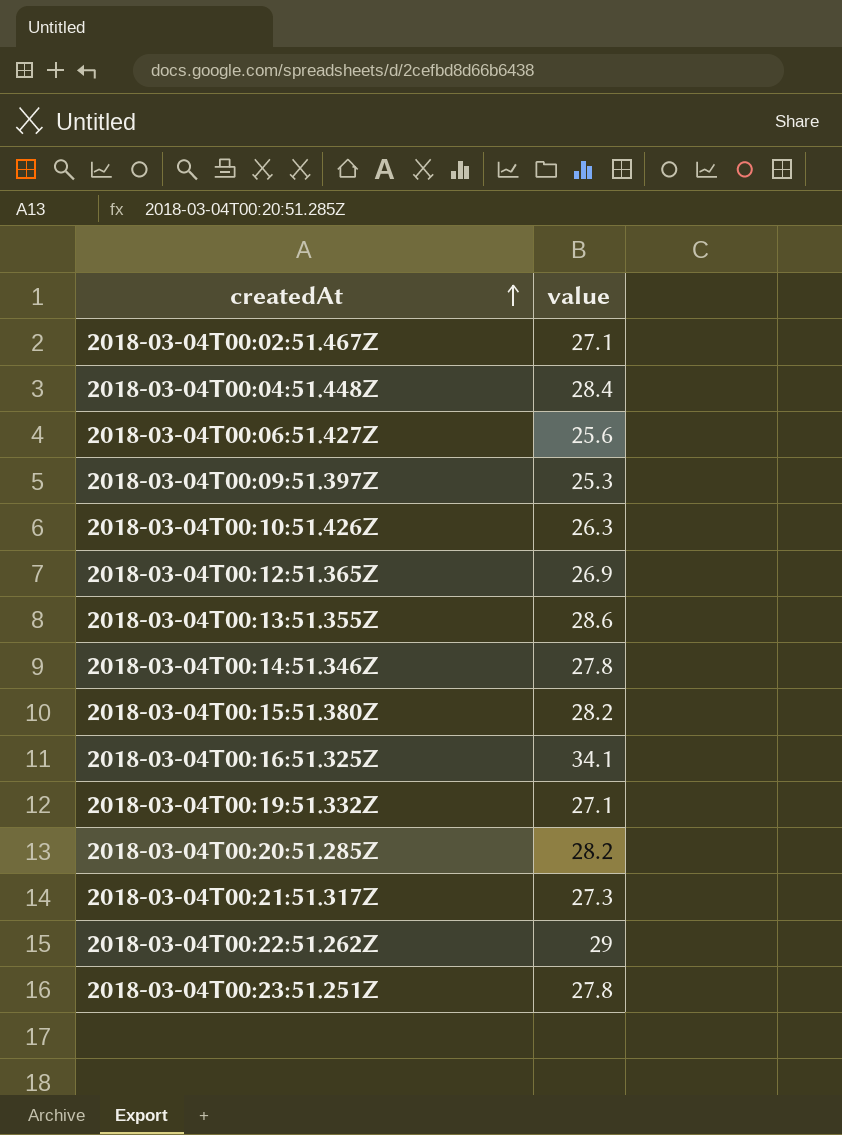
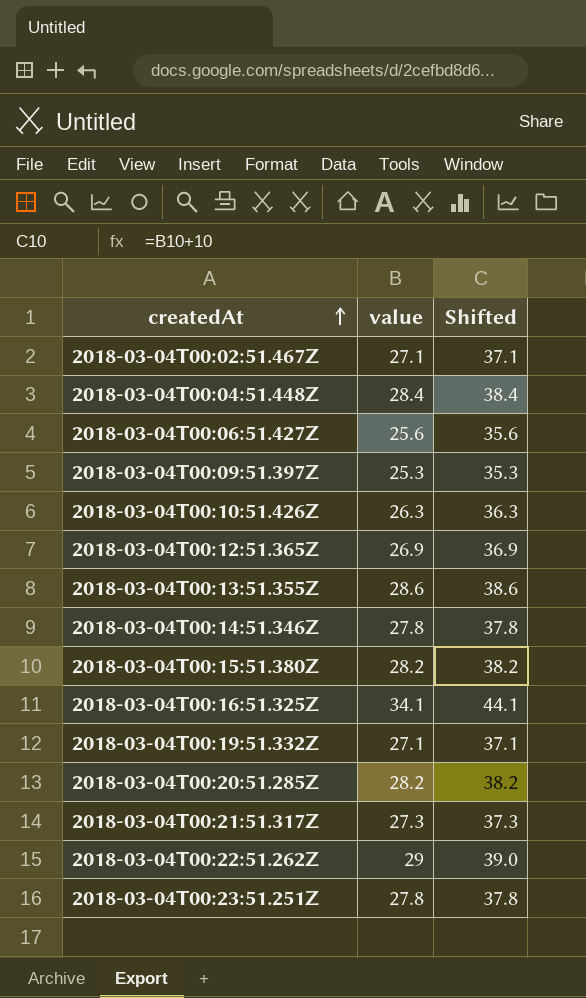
column Shifted | formula: none -> [value] + 10

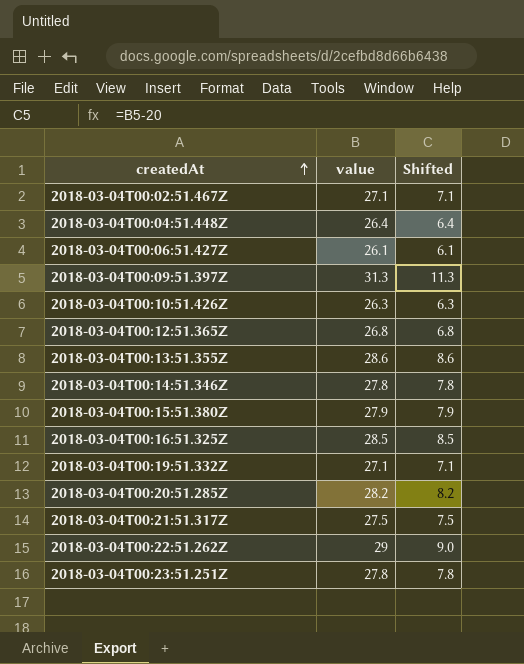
column Shifted | formula: [value] + 10 -> [value] - 20
2018-03-04T00:04:51.448Z | value: 28.4 -> 26.4
2018-03-04T00:06:51.427Z | value: 25.6 -> 26.1
2018-03-04T00:09:51.397Z | value: 25.3 -> 31.3
2018-03-04T00:12:51.365Z | value: 26.9 -> 26.8
2018-03-04T00:15:51.380Z | value: 28.2 -> 27.9
2018-03-04T00:16:51.325Z | value: 34.1 -> 28.5
2018-03-04T00:21:51.317Z | value: 27.3 -> 27.5

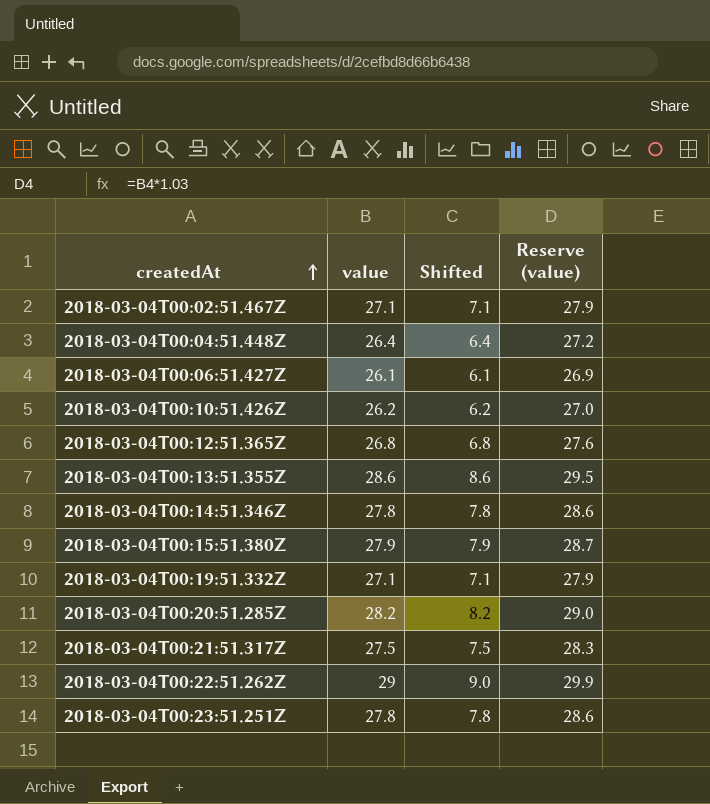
column Reserve (value) | formula: none -> [value] * 1.03
row 2018-03-04T00:09:51.397Z: 31.3 | 11.3 -> none
row 2018-03-04T00:16:51.325Z: 28.5 | 8.5 -> none
2018-03-04T00:10:51.426Z | value: 26.3 -> 26.2
2018-03-04T00:10:51.426Z | Shifted: 6.3 -> 6.2

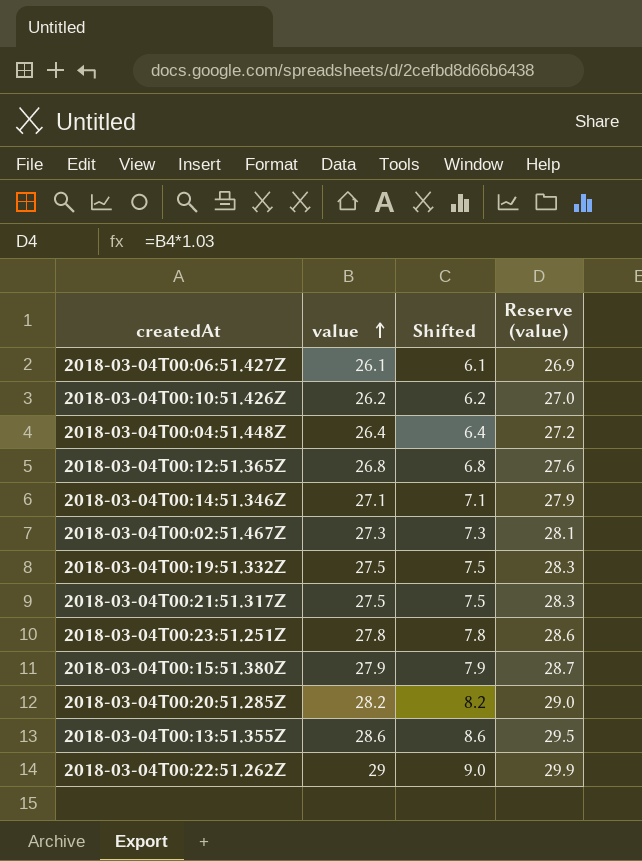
row order: createdAt ascending -> value ascending
2018-03-04T00:14:51.346Z | value: 27.8 -> 27.1
2018-03-04T00:14:51.346Z | Shifted: 7.8 -> 7.1
2018-03-04T00:14:51.346Z | Reserve (value): 28.6 -> 27.9
2018-03-04T00:02:51.467Z | value: 27.1 -> 27.3
2018-03-04T00:02:51.467Z | Shifted: 7.1 -> 7.3
2018-03-04T00:02:51.467Z | Reserve (value): 27.9 -> 28.1
2018-03-04T00:19:51.332Z | value: 27.1 -> 27.5
2018-03-04T00:19:51.332Z | Shifted: 7.1 -> 7.5
2018-03-04T00:19:51.332Z | Reserve (value): 27.9 -> 28.3

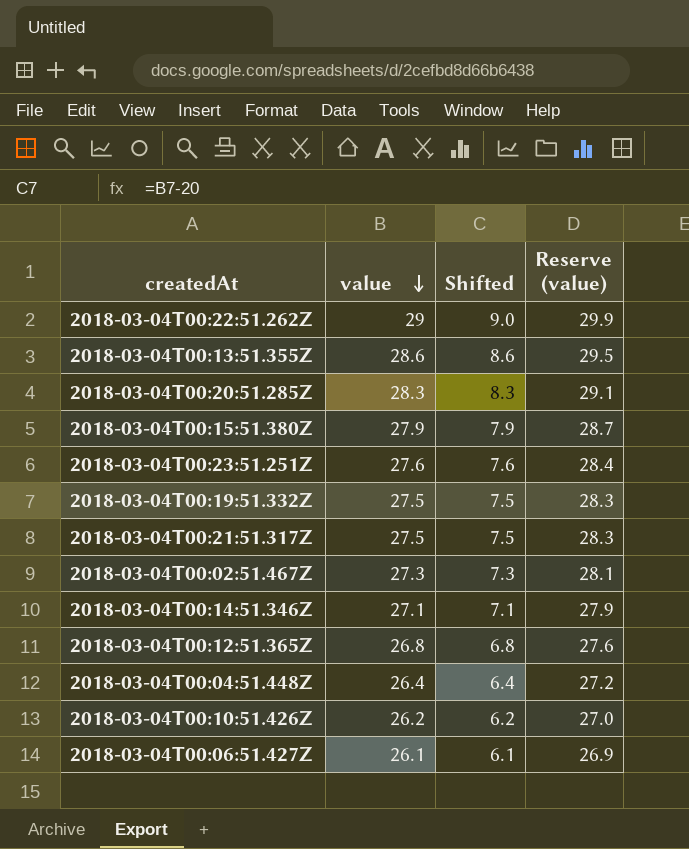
row order: value ascending -> value descending
2018-03-04T00:20:51.285Z | value: 28.2 -> 28.3
2018-03-04T00:20:51.285Z | Shifted: 8.2 -> 8.3
2018-03-04T00:20:51.285Z | Reserve (value): 29.0 -> 29.1
2018-03-04T00:23:51.251Z | value: 27.8 -> 27.6
2018-03-04T00:23:51.251Z | Shifted: 7.8 -> 7.6
2018-03-04T00:23:51.251Z | Reserve (value): 28.6 -> 28.4

